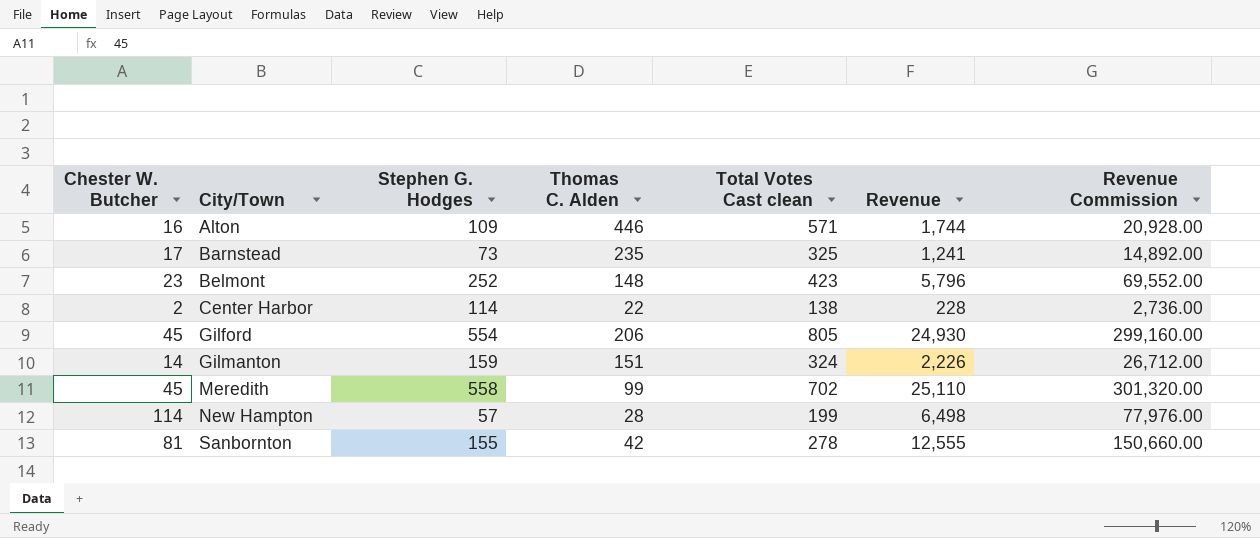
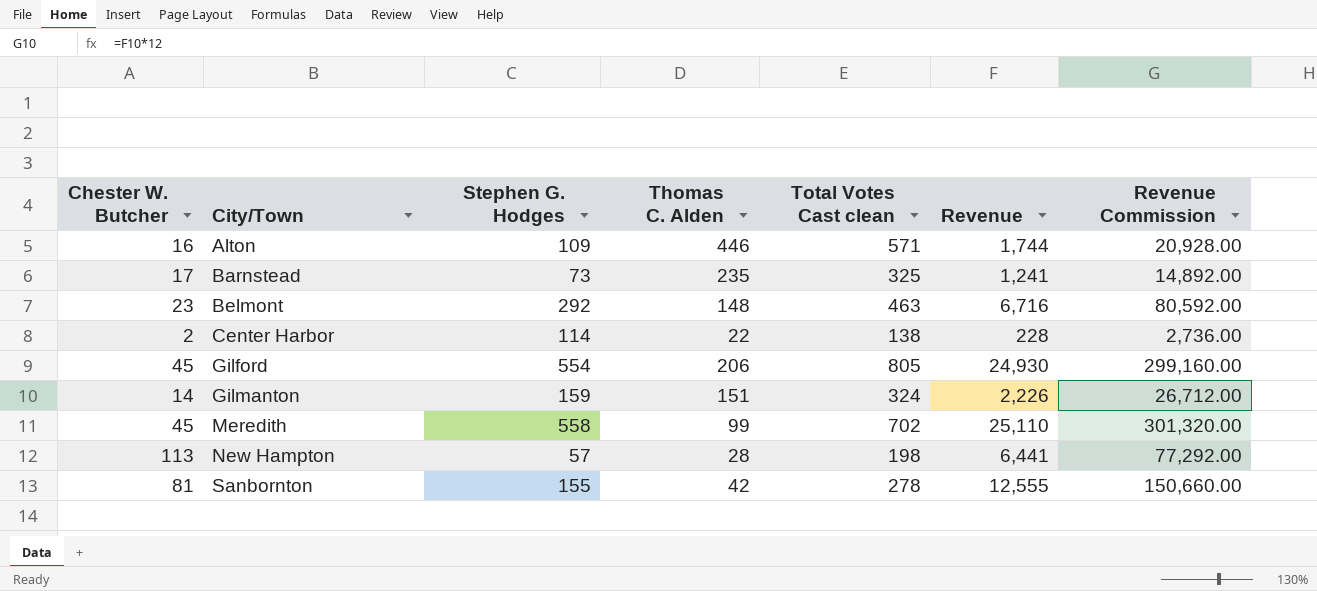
Belmont | Stephen G. Hodges: 252 -> 292
Belmont | Total Votes Cast clean: 423 -> 463
Belmont | Revenue: 5,796 -> 6,716
Belmont | Revenue Commission: 69,552.00 -> 80,592.00
New Hampton | Chester W. Butcher: 114 -> 113
New Hampton | Total Votes Cast clean: 199 -> 198
New Hampton | Revenue: 6,498 -> 6,441
New Hampton | Revenue Commission: 77,976.00 -> 77,292.00

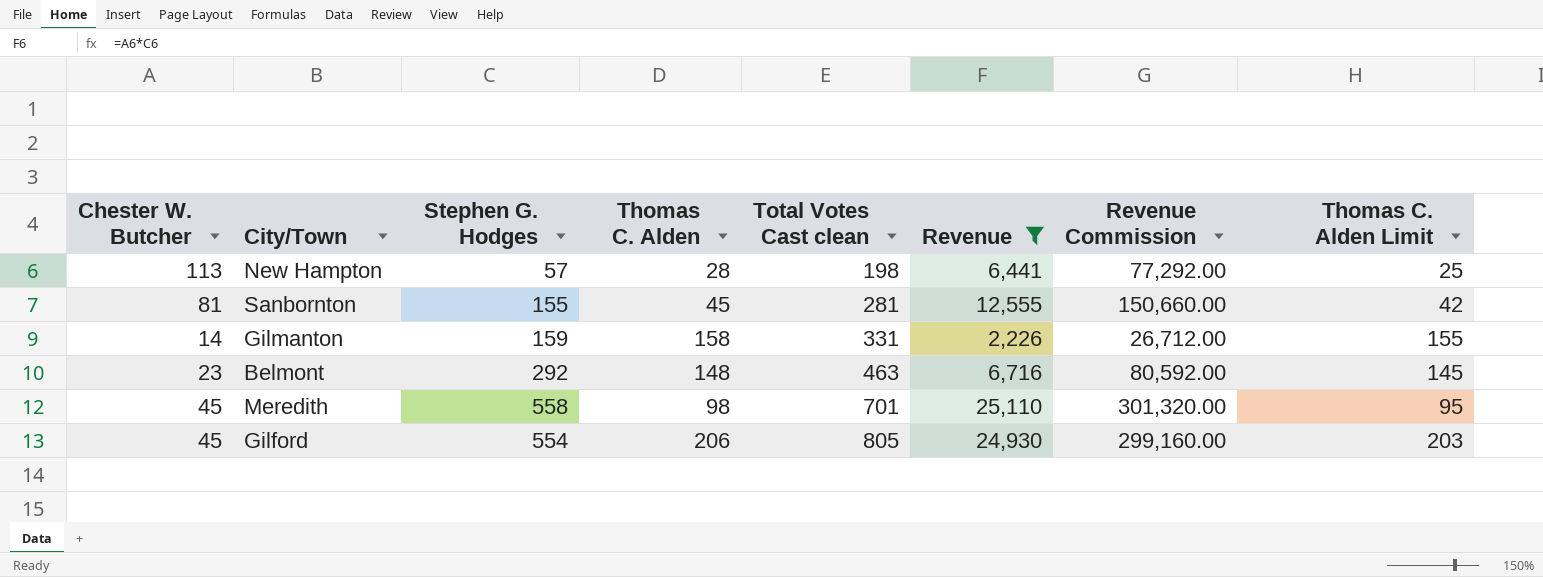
filter: none -> Revenue >= 2,226
row order: City/Town ascending -> Total Votes Cast clean ascending
column Thomas C. Alden Limit | formula: none -> [Thomas C. Alden] - 3
Sanbornton | Thomas C. Alden: 42 -> 45
Sanbornton | Total Votes Cast clean: 278 -> 281
Gilmanton | Thomas C. Alden: 151 -> 158
Gilmanton | Total Votes Cast clean: 324 -> 331
Meredith | Thomas C. Alden: 99 -> 98
Meredith | Total Votes Cast clean: 702 -> 701

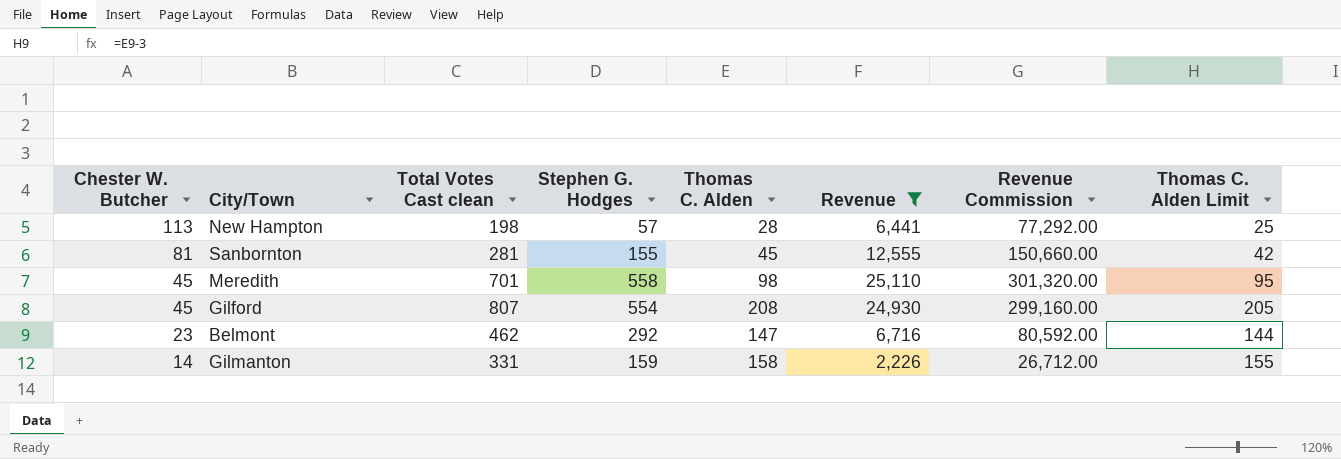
row order: Total Votes Cast clean ascending -> Chester W. Butcher descending
column Total Votes Cast clean | position: 5 -> 3
Gilford | Total Votes Cast clean: 805 -> 807
Gilford | Thomas C. Alden: 206 -> 208
Gilford | Thomas C. Alden Limit: 203 -> 205
Belmont | Total Votes Cast clean: 463 -> 462
Belmont | Thomas C. Alden: 148 -> 147
Belmont | Thomas C. Alden Limit: 145 -> 144

